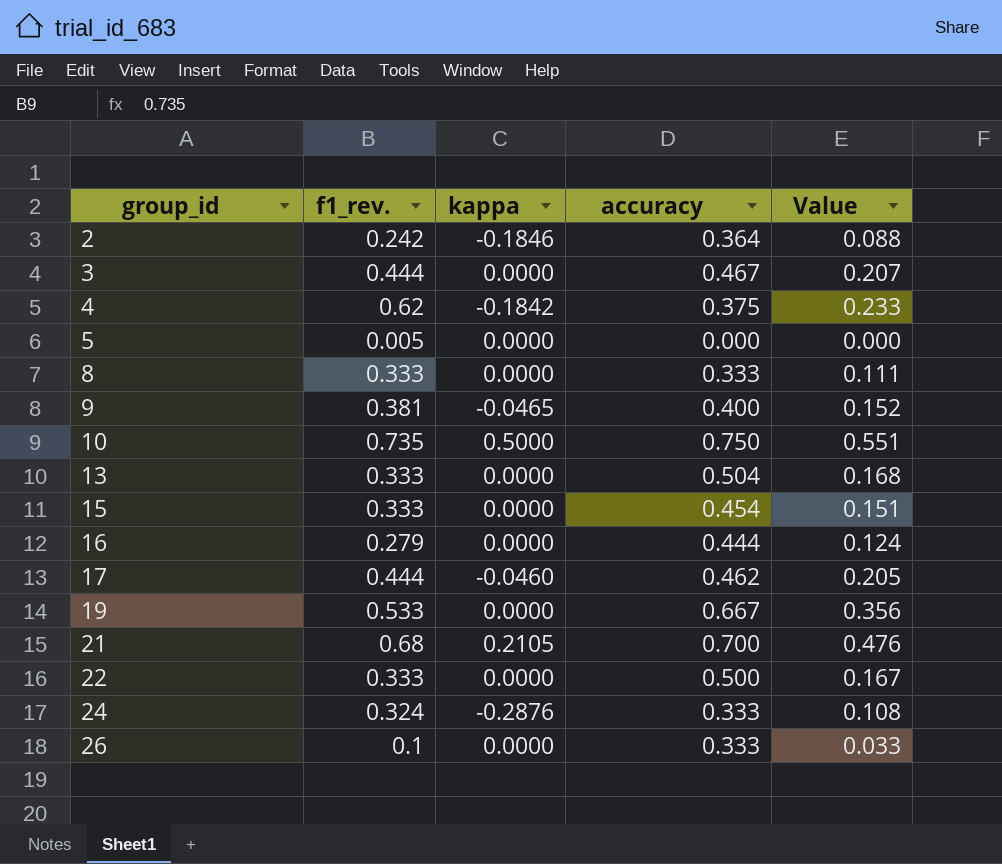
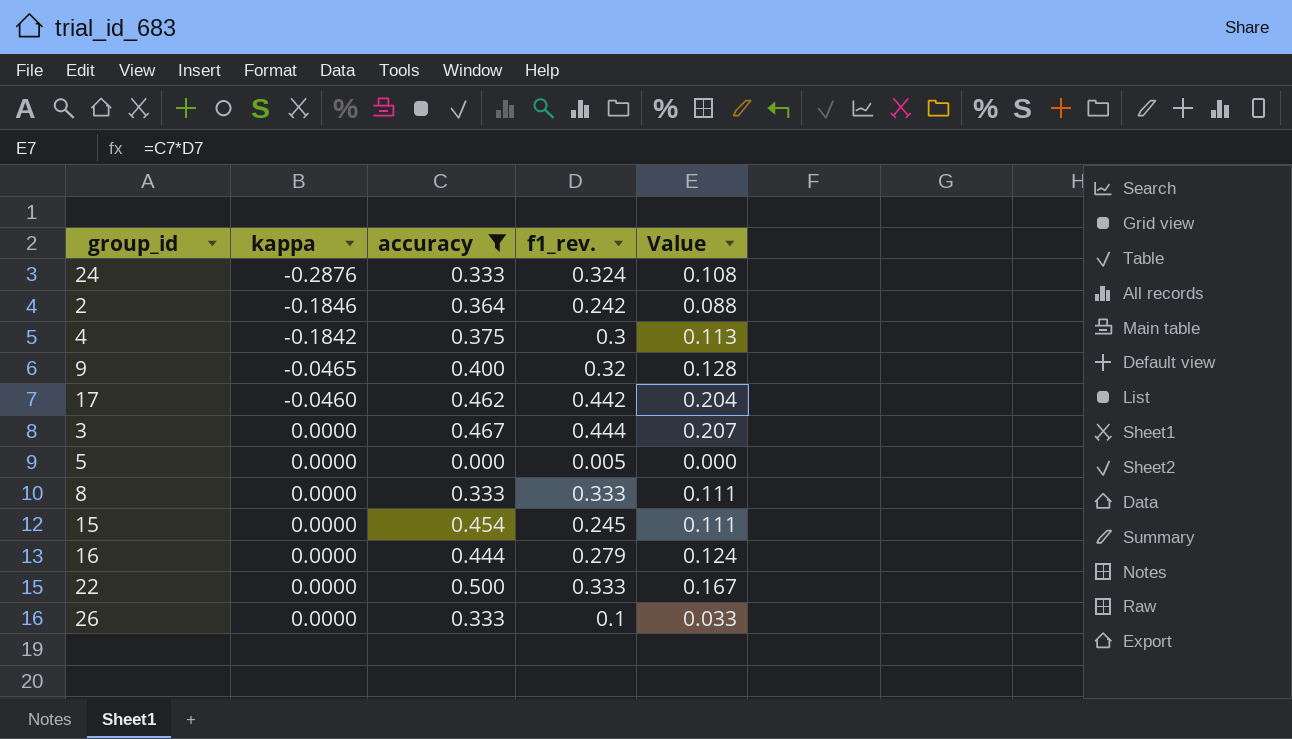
filter: none -> accuracy <= 0.500
row order: group_id ascending -> kappa ascending
column f1_rev. | position: 2 -> 4
4 | f1_rev.: 0.62 -> 0.3
4 | Value: 0.233 -> 0.113
9 | f1_rev.: 0.381 -> 0.32
9 | Value: 0.152 -> 0.128
17 | f1_rev.: 0.444 -> 0.442
17 | Value: 0.205 -> 0.204
15 | f1_rev.: 0.333 -> 0.245
15 | Value: 0.151 -> 0.111

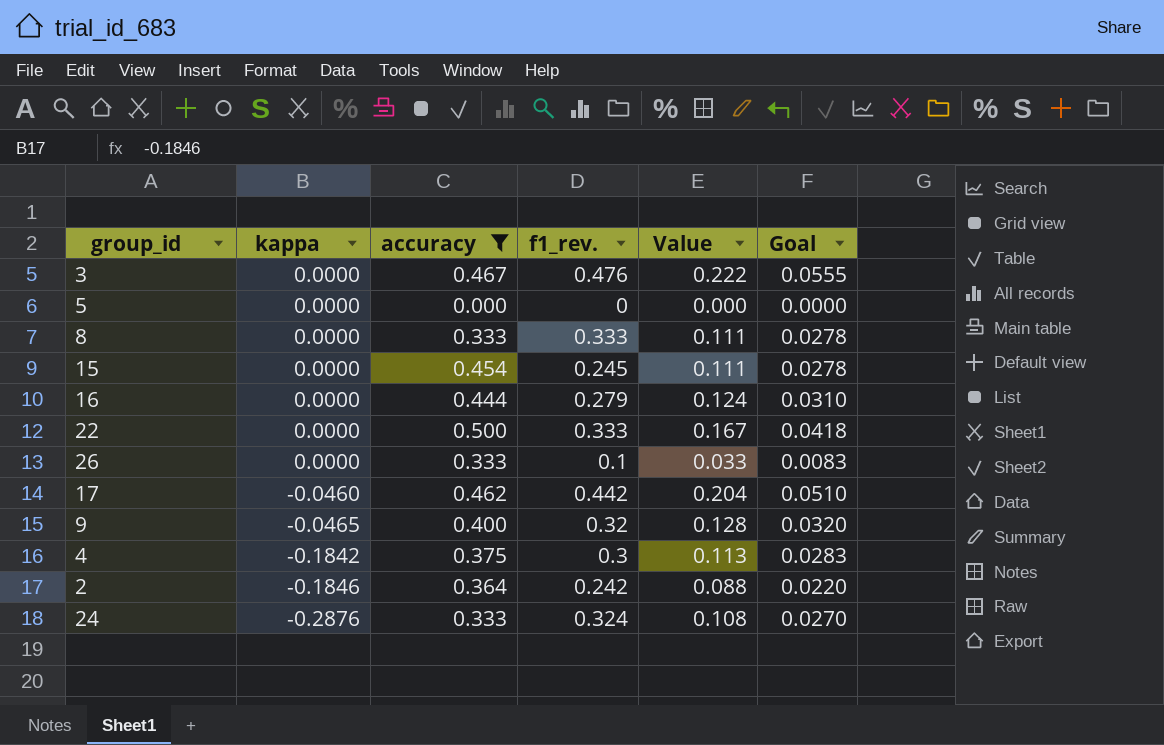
row order: kappa ascending -> kappa descending
column Goal | formula: none -> [Value] * 0.25
3 | f1_rev.: 0.444 -> 0.476
3 | Value: 0.207 -> 0.222
5 | f1_rev.: 0.005 -> 0

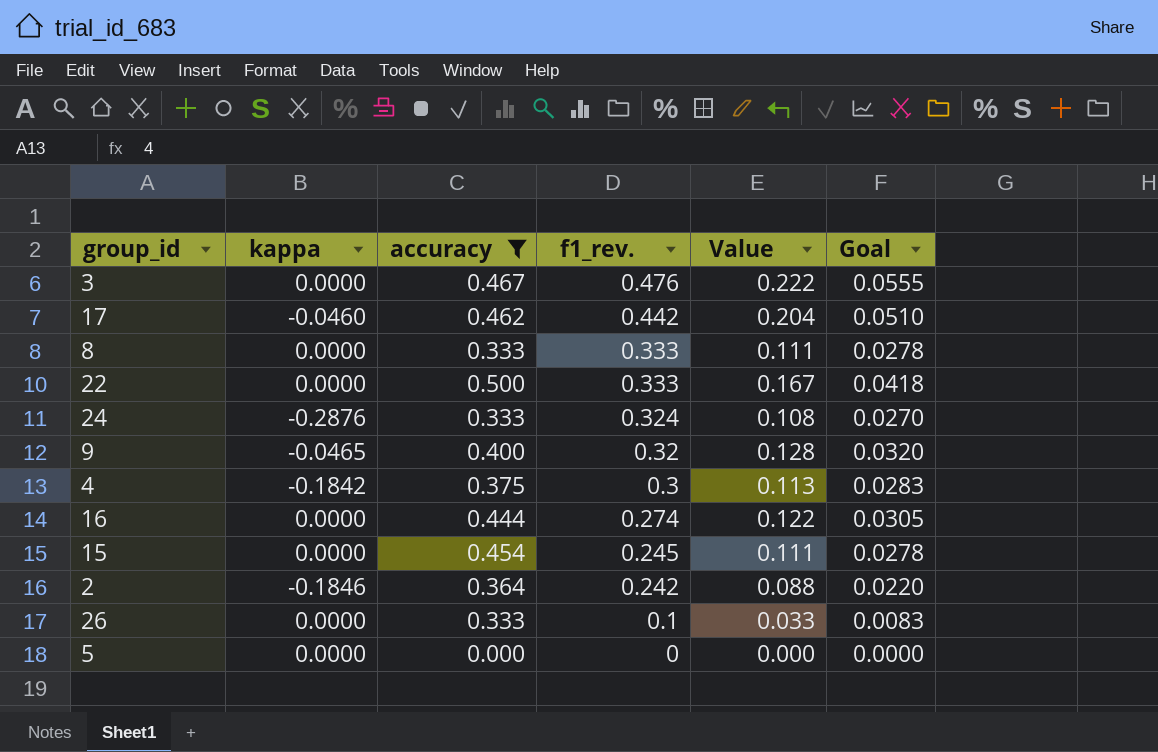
row order: kappa descending -> f1_rev. descending
16 | f1_rev.: 0.279 -> 0.274
16 | Value: 0.124 -> 0.122
16 | Goal: 0.0310 -> 0.0305

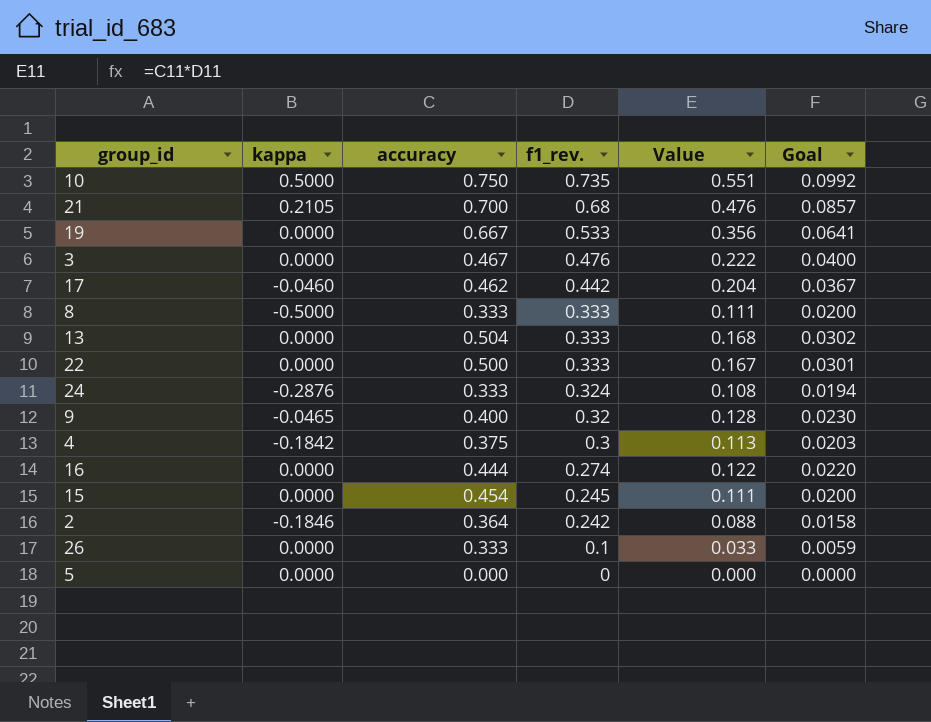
filter: accuracy <= 0.500 -> none
column Goal | formula: [Value] * 0.25 -> [Value] * 0.18
8 | kappa: 0.0000 -> -0.5000

